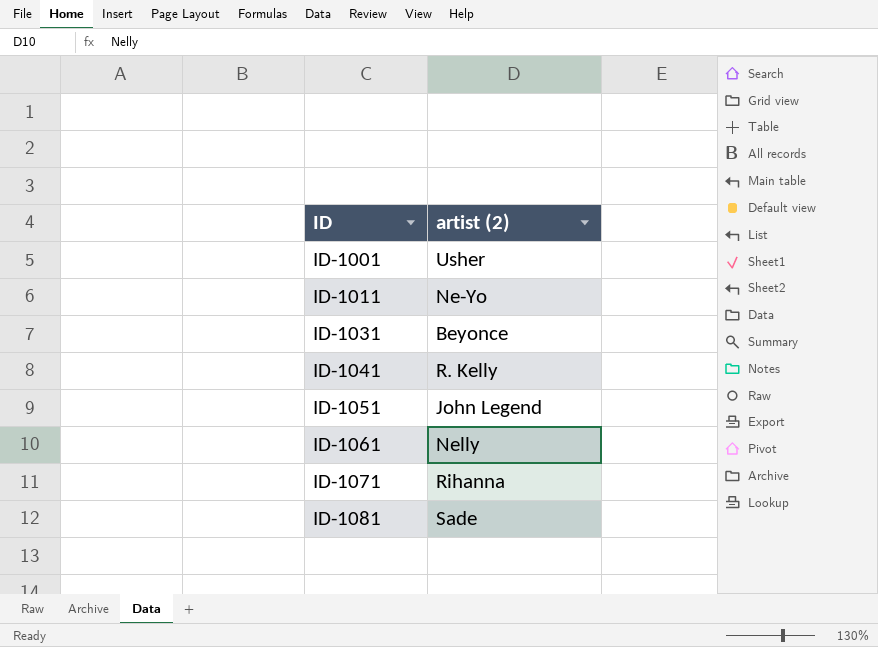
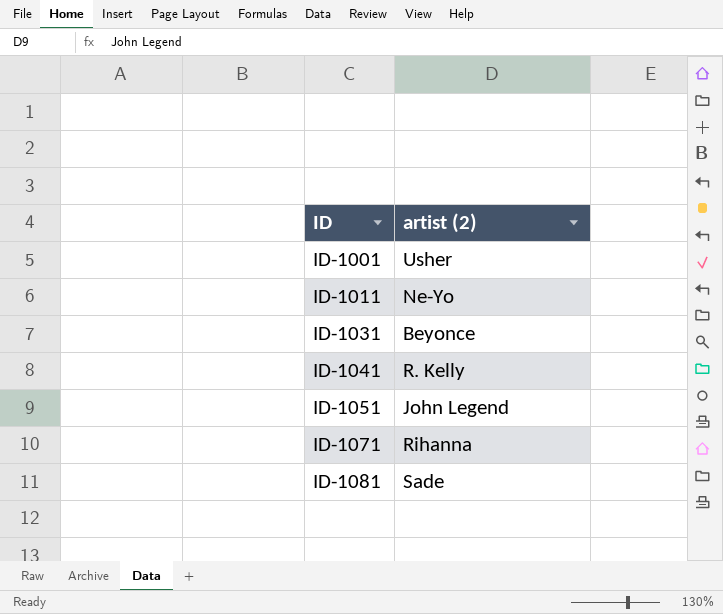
row ID-1061: Nelly -> none

